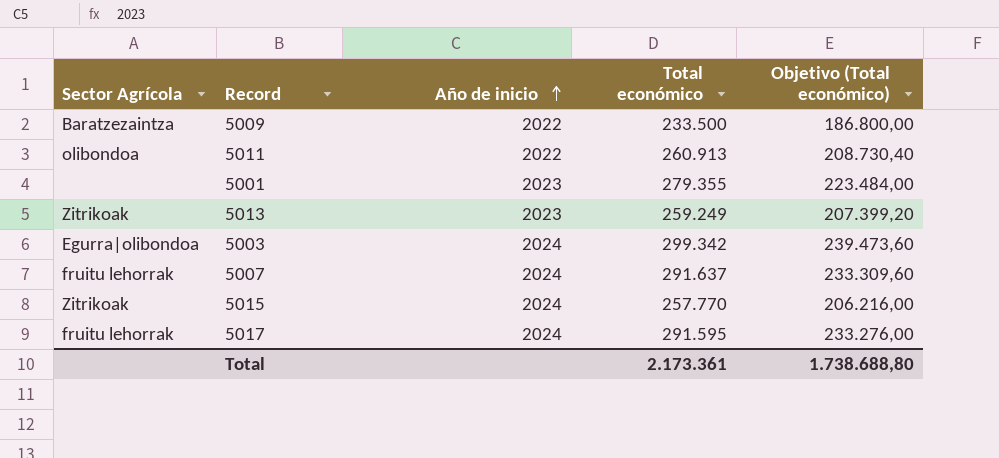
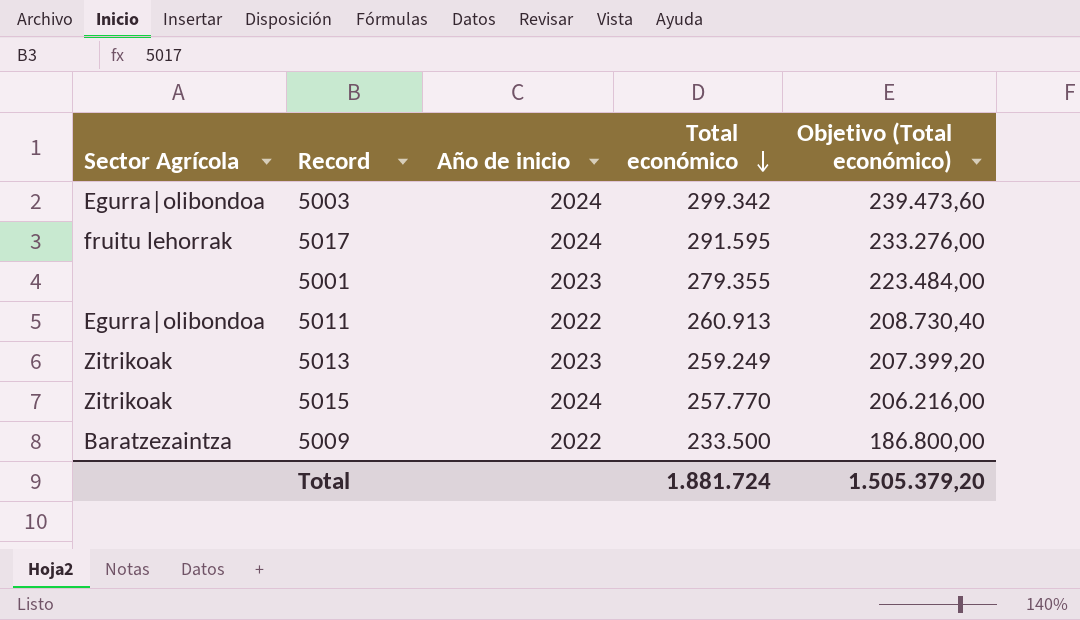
row order: Año de inicio ascending -> Total económico descending
row 5007: fruitu lehorrak | 2024 | 291.637 | 233.309,60 -> none
5011 | Sector Agrícola: olibondoa -> Egurra|olibondoa
Total | Total económico: 2.173.361 -> 1.881.724
Total | Objetivo (Total económico): 1.738.688,80 -> 1.505.379,20

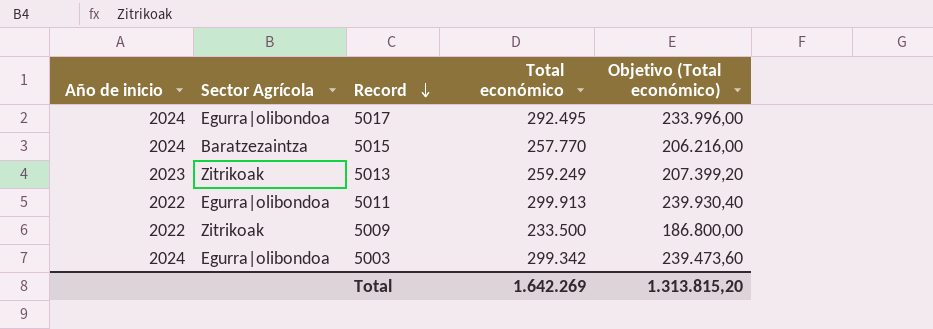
row order: Total económico descending -> Record descending
column Año de inicio | position: 3 -> 1
row 5001: none | 2023 | 279.355 | 223.484,00 -> none
5017 | Sector Agrícola: fruitu lehorrak -> Egurra|olibondoa
5017 | Total económico: 291.595 -> 292.495
5017 | Objetivo (Total económico): 233.276,00 -> 233.996,00
5015 | Sector Agrícola: Zitrikoak -> Baratzezaintza
5011 | Total económico: 260.913 -> 299.913
5011 | Objetivo (Total económico): 208.730,40 -> 239.930,40
5009 | Sector Agrícola: Baratzezaintza -> Zitrikoak
Total | Total económico: 1.881.724 -> 1.642.269
Total | Objetivo (Total económico): 1.505.379,20 -> 1.313.815,20

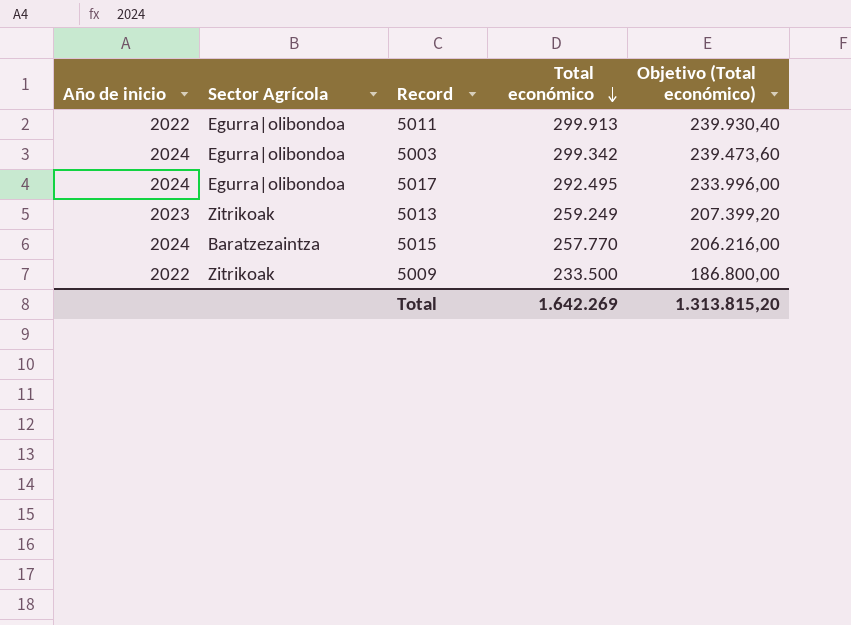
row order: Record descending -> Total económico descending

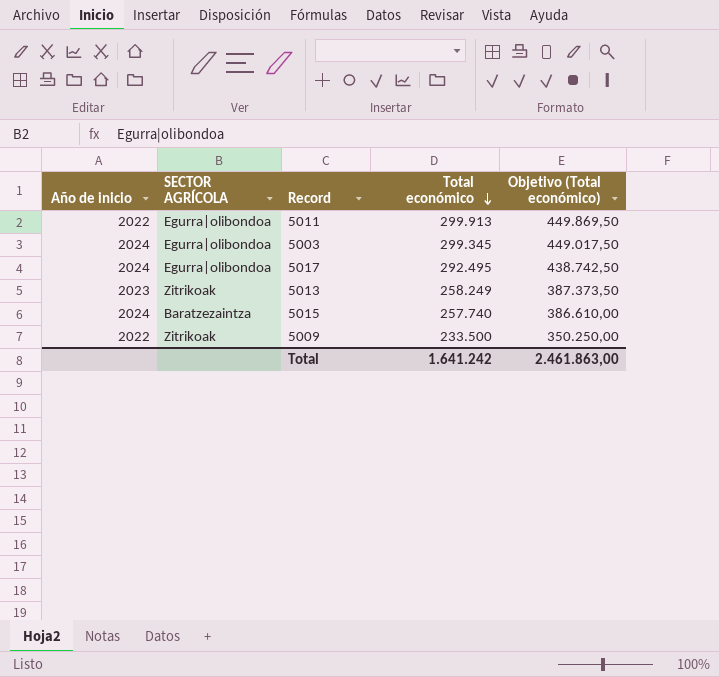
column name: Sector Agrícola -> SECTOR AGRÍCOLA
column Objetivo (Total económico) | formula: [Total económico] * 0,8 -> [Total económico] * 1,5
5003 | Total económico: 299.342 -> 299.345
5013 | Total económico: 259.249 -> 258.249
5015 | Total económico: 257.770 -> 257.740
Total | Total económico: 1.642.269 -> 1.641.242
Total | Objetivo (Total económico): 1.313.815,20 -> 2.461.863,00

